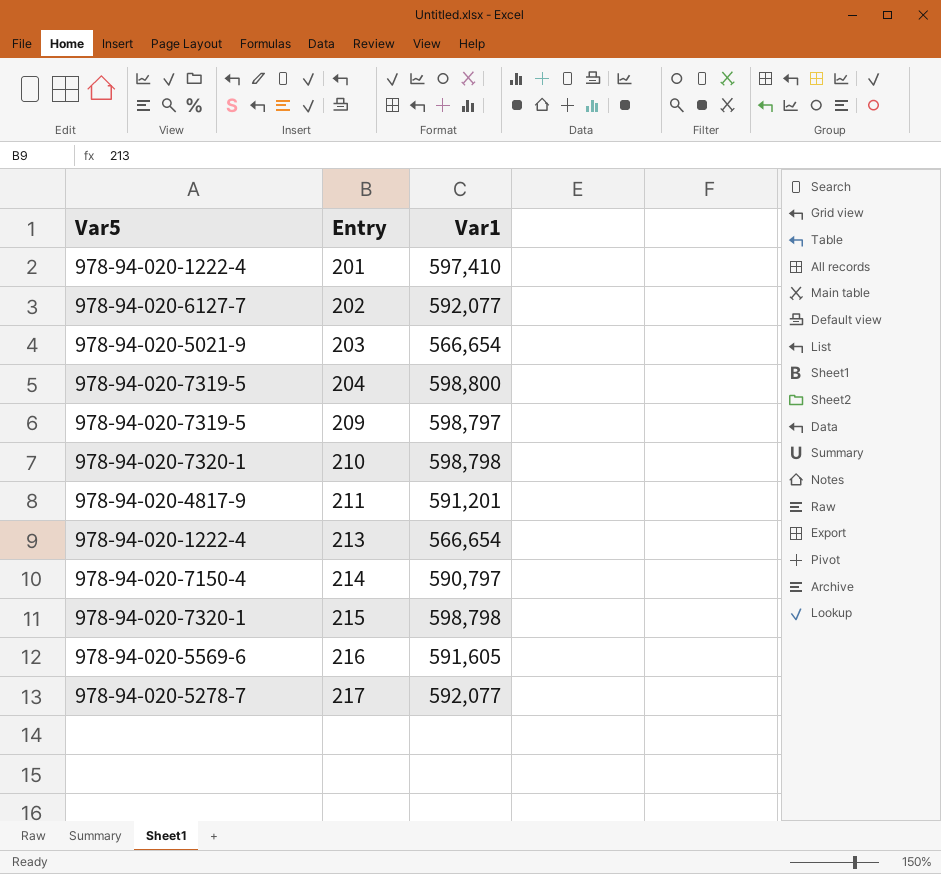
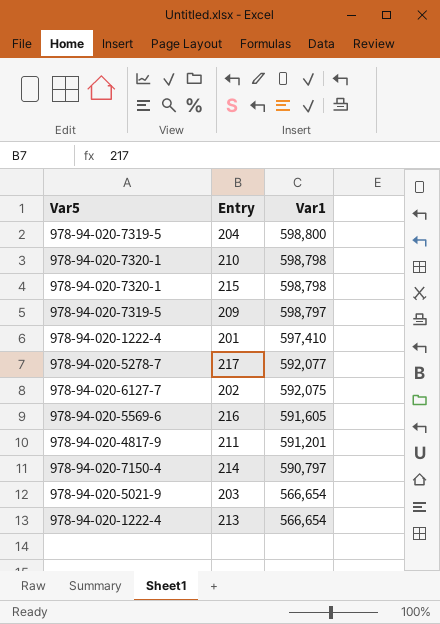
row order: Entry ascending -> Var1 descending
202 | Var1: 592,077 -> 592,075

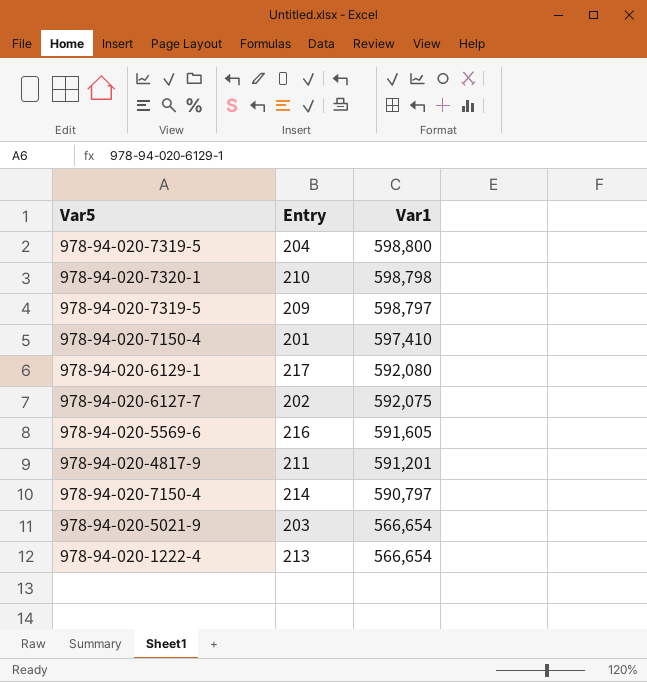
row 215: 978-94-020-7320-1 | 598,798 -> none
201 | Var5: 978-94-020-1222-4 -> 978-94-020-7150-4
217 | Var5: 978-94-020-5278-7 -> 978-94-020-6129-1
217 | Var1: 592,077 -> 592,080

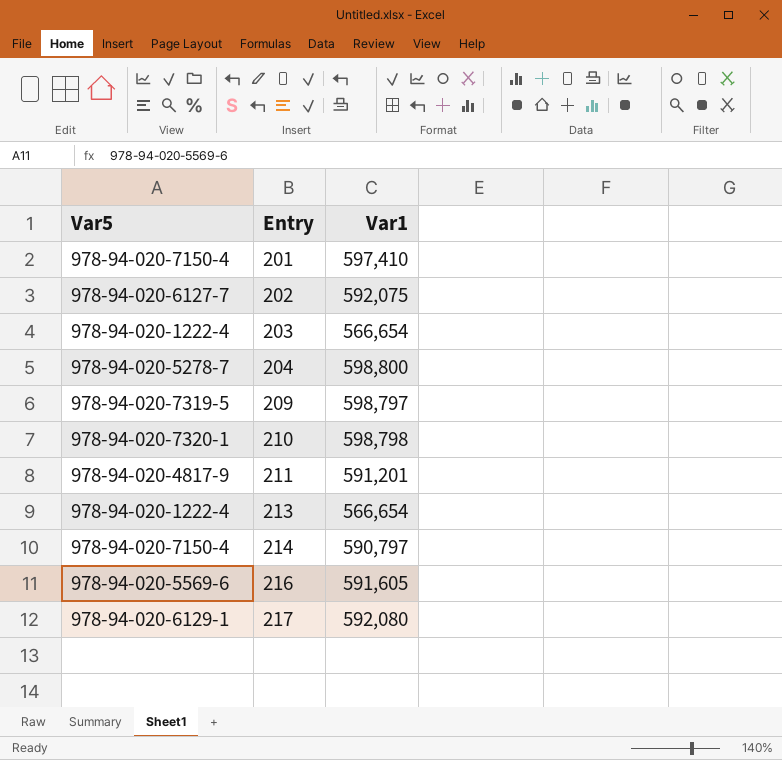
row order: Var1 descending -> Entry ascending
203 | Var5: 978-94-020-5021-9 -> 978-94-020-1222-4
204 | Var5: 978-94-020-7319-5 -> 978-94-020-5278-7

